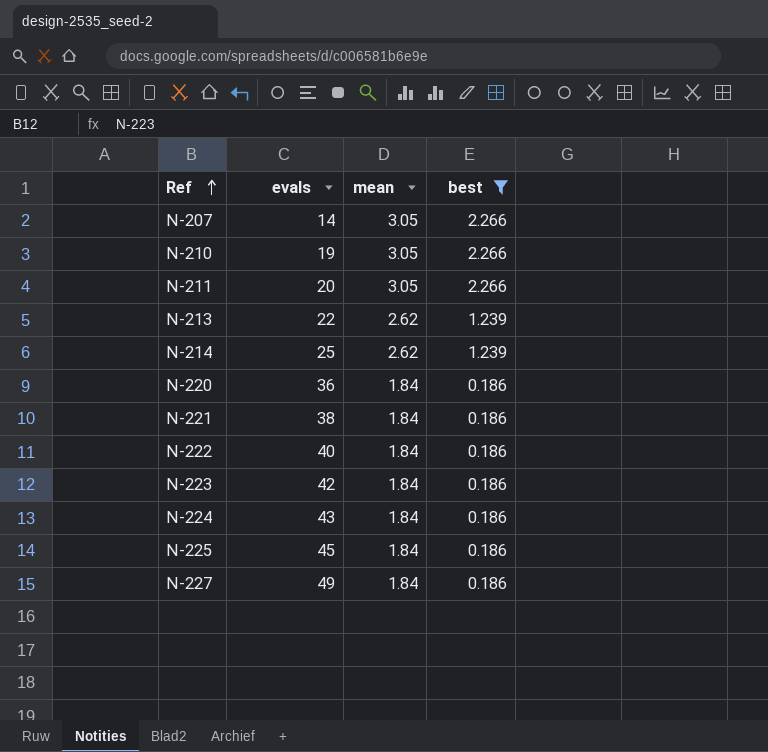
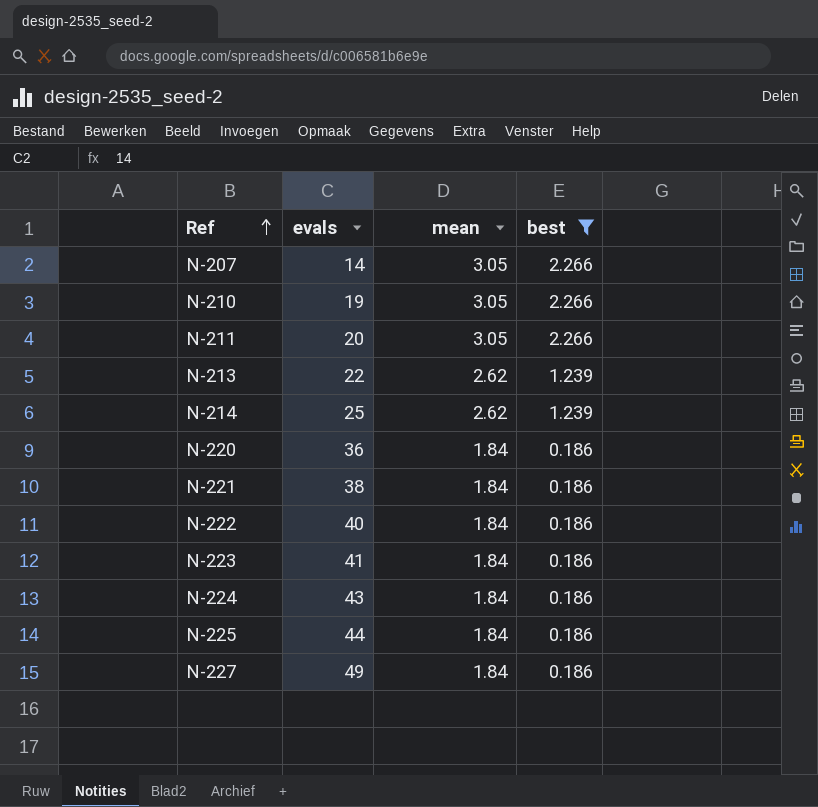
N-223 | evals: 42 -> 41
N-225 | evals: 45 -> 44

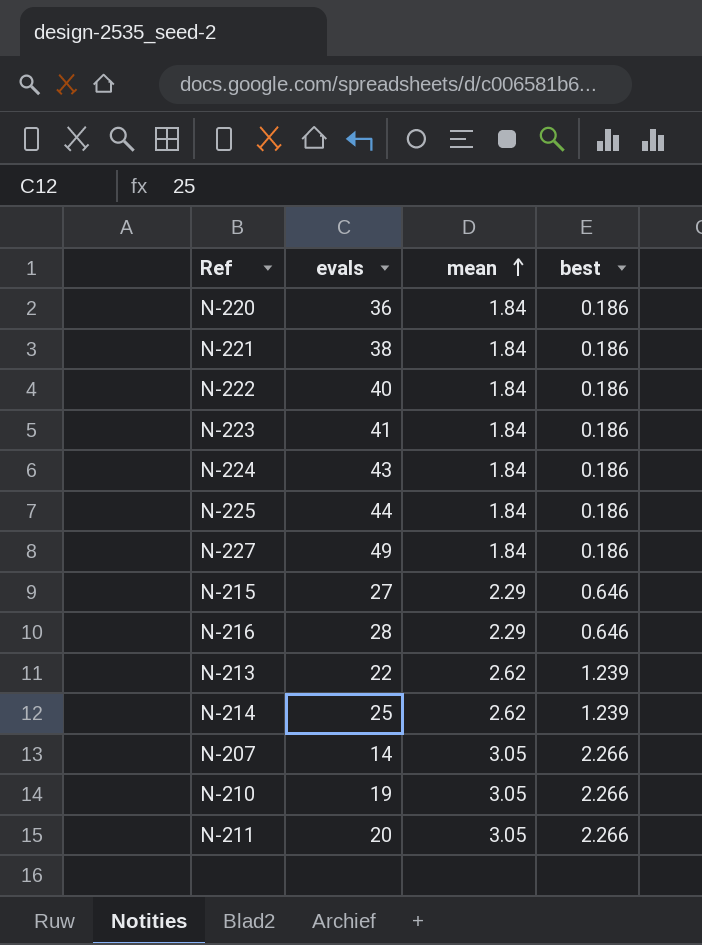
filter: best != 0.646 -> none
row order: Ref ascending -> mean ascending

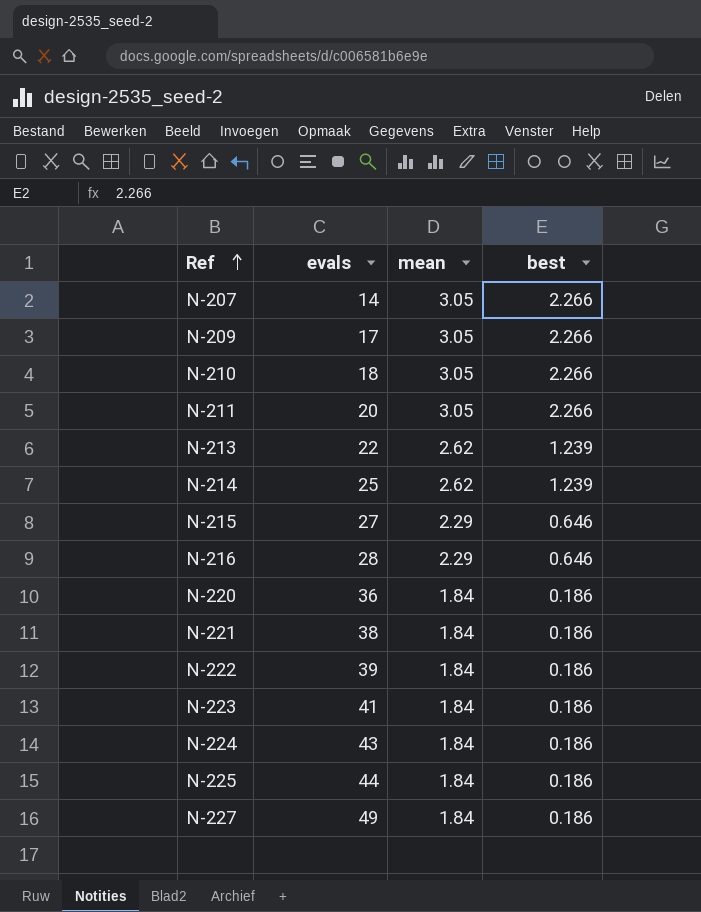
row order: mean ascending -> Ref ascending
row N-209: none -> 17 | 3.05 | 2.266
N-210 | evals: 19 -> 18
N-222 | evals: 40 -> 39

